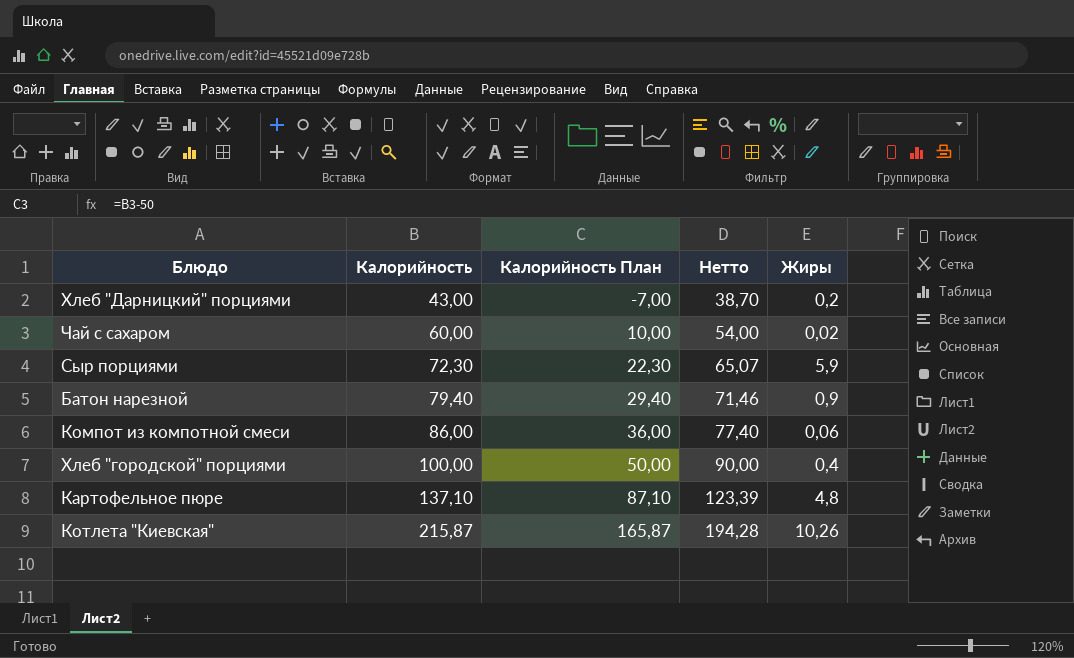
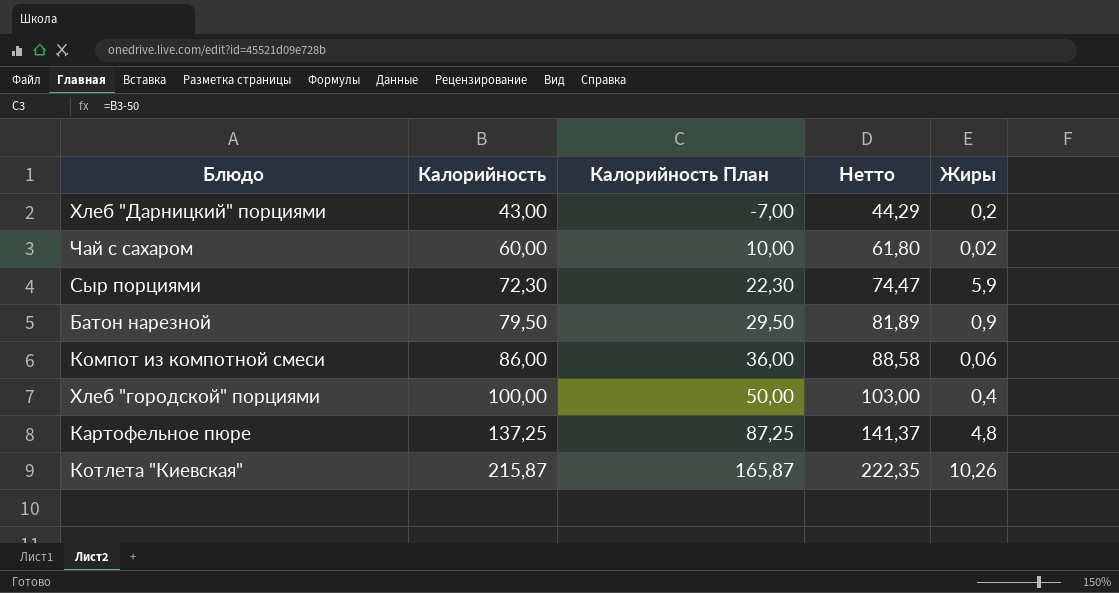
column Нетто | formula: [Калорийность] * 0,9 -> [Калорийность] * 1,03
Батон нарезной | Калорийность: 79,40 -> 79,50
Батон нарезной | Калорийность План: 29,40 -> 29,50
Картофельное пюре | Калорийность: 137,10 -> 137,25
Картофельное пюре | Калорийность План: 87,10 -> 87,25

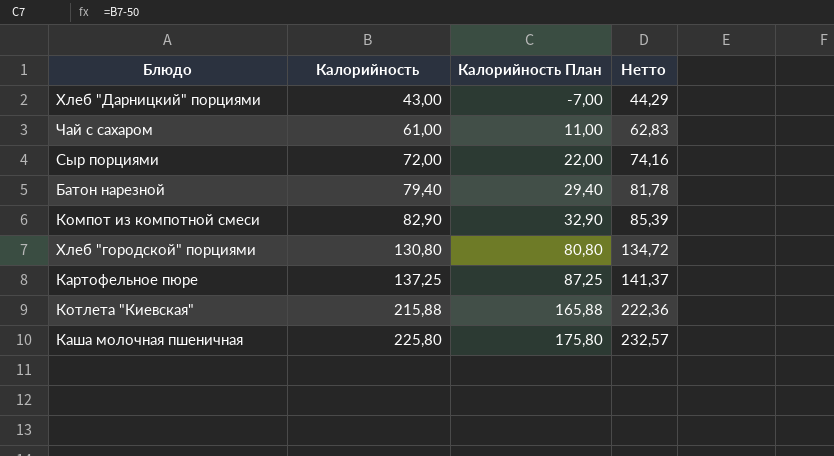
column Жиры | position: 5 -> none
Чай с сахаром | Калорийность: 60,00 -> 61,00
Чай с сахаром | Калорийность План: 10,00 -> 11,00
Чай с сахаром | Нетто: 61,80 -> 62,83
Сыр порциями | Калорийность: 72,30 -> 72,00
Сыр порциями | Калорийность План: 22,30 -> 22,00
Сыр порциями | Нетто: 74,47 -> 74,16
Батон нарезной | Калорийность: 79,50 -> 79,40
Батон нарезной | Калорийность План: 29,50 -> 29,40
Батон нарезной | Нетто: 81,89 -> 81,78
Компот из компотной смеси | Калорийность: 86,00 -> 82,90
Компот из компотной смеси | Калорийность План: 36,00 -> 32,90
Компот из компотной смеси | Нетто: 88,58 -> 85,39
Хлеб "городской" порциями | Калорийность: 100,00 -> 130,80
Хлеб "городской" порциями | Калорийность План: 50,00 -> 80,80
Хлеб "городской" порциями | Нетто: 103,00 -> 134,72
Котлета "Киевская" | Калорийность: 215,87 -> 215,88
Котлета "Киевская" | Калорийность План: 165,87 -> 165,88
Котлета "Киевская" | Нетто: 222,35 -> 222,36
row Каша молочная пшеничная: none -> 225,80 | 175,80 | 232,57

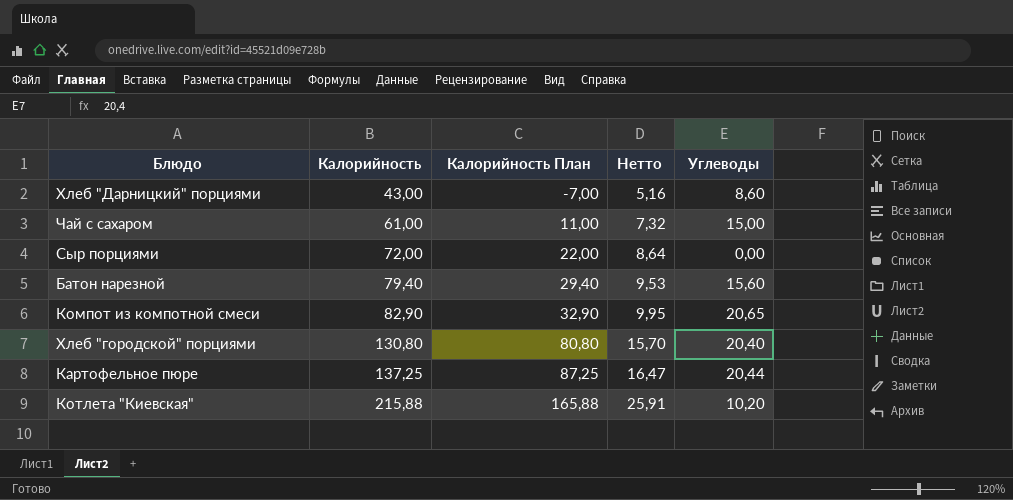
column Нетто | formula: [Калорийность] * 1,03 -> [Калорийность] * 0,12
column Углеводы | position: none -> 5
row Каша молочная пшеничная: 225,80 | 175,80 | 232,57 -> none

